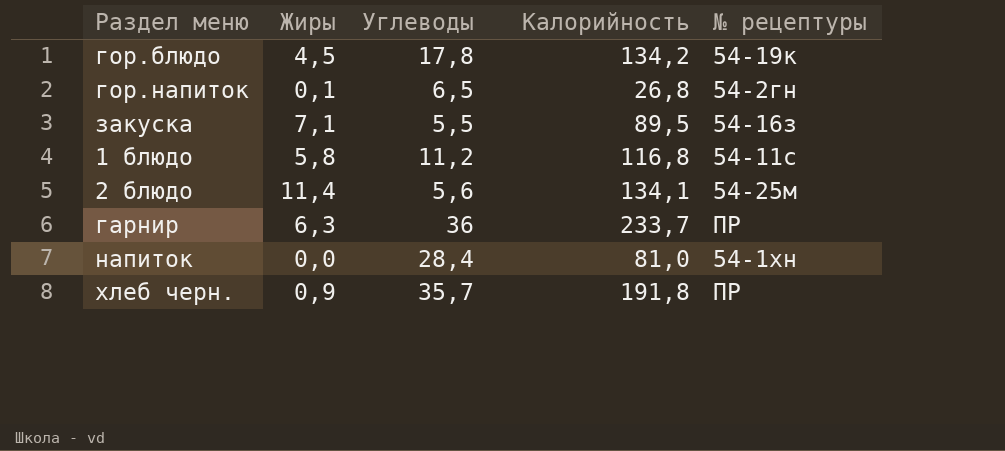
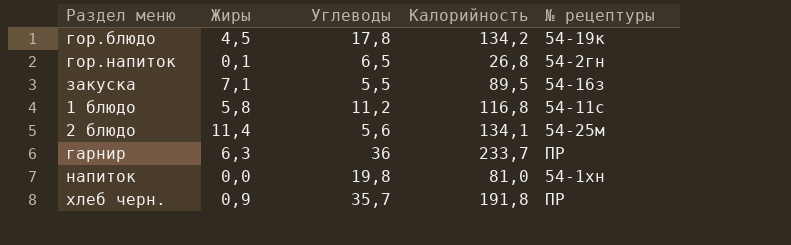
напиток | Углеводы: 28,4 -> 19,8

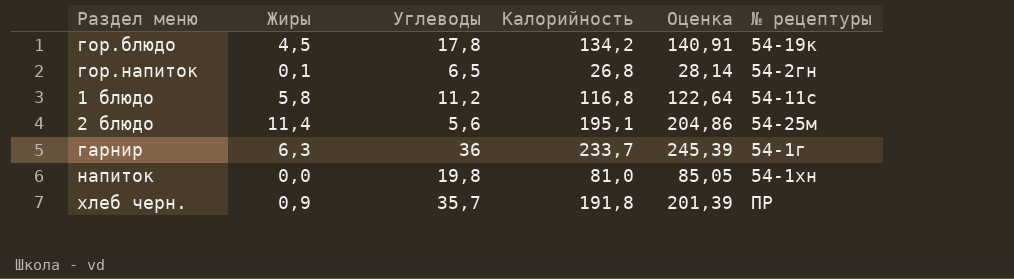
column Оценка | formula: none -> [Калорийность] * 1,05
row закуска: 7,1 | 5,5 | 89,5 | 54-16з -> none
2 блюдо | Калорийность: 134,1 -> 195,1
гарнир | № рецептуры: ПР -> 54-1г

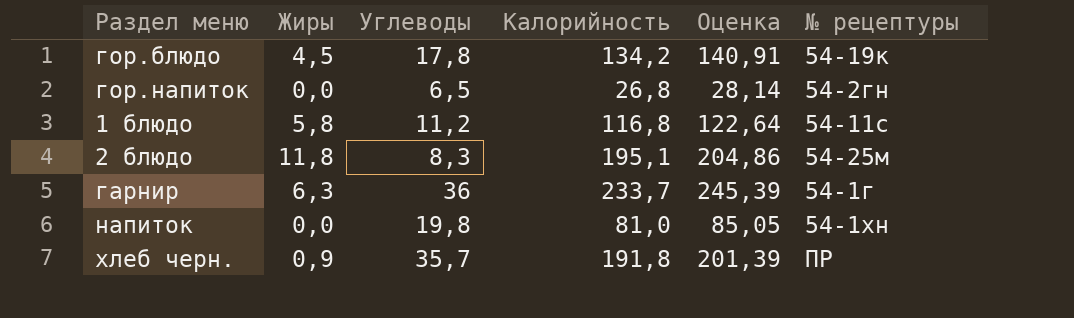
гор.напиток | Жиры: 0,1 -> 0,0
2 блюдо | Жиры: 11,4 -> 11,8
2 блюдо | Углеводы: 5,6 -> 8,3

